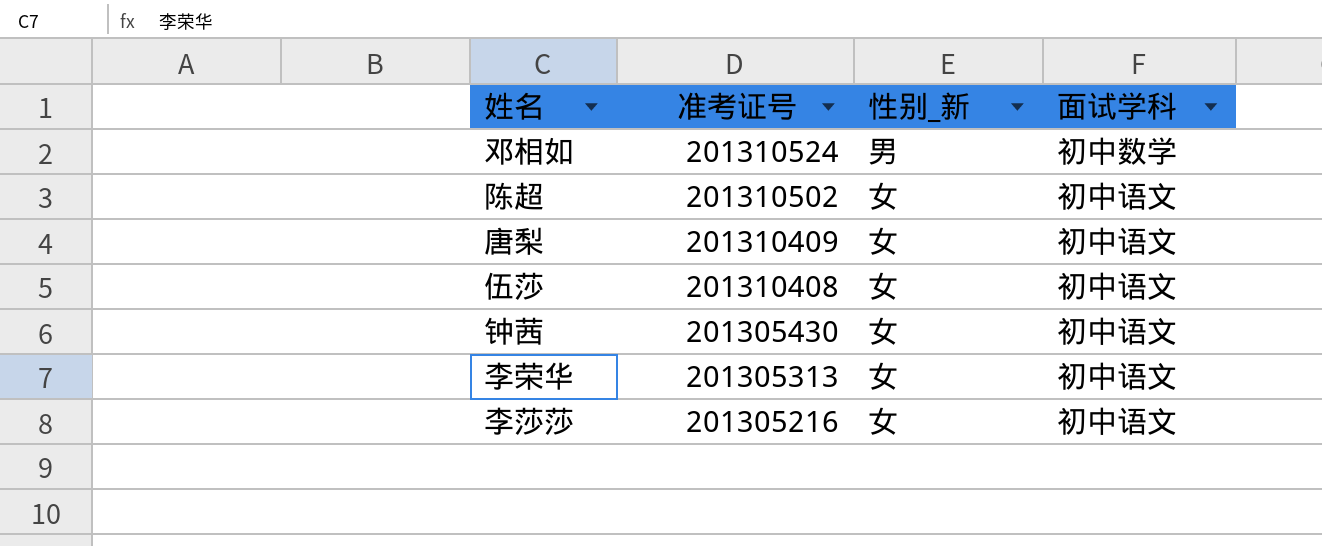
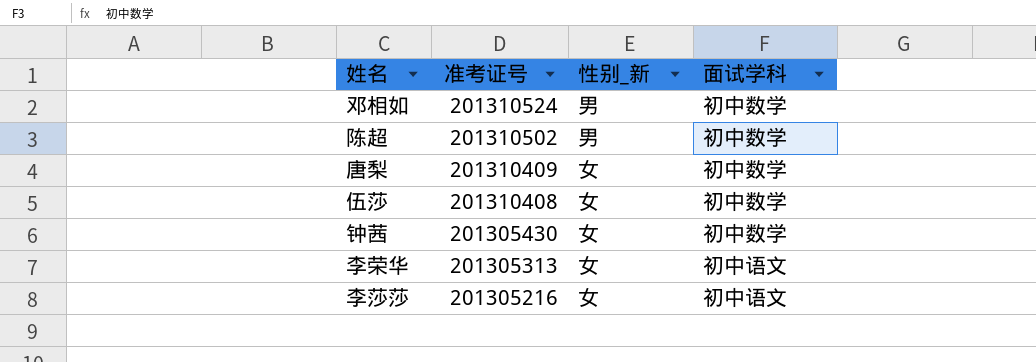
陈超 | 性别_新: 女 -> 男
陈超 | 面试学科: 初中语文 -> 初中数学
唐梨 | 面试学科: 初中语文 -> 初中数学
伍莎 | 面试学科: 初中语文 -> 初中数学
钟茜 | 面试学科: 初中语文 -> 初中数学

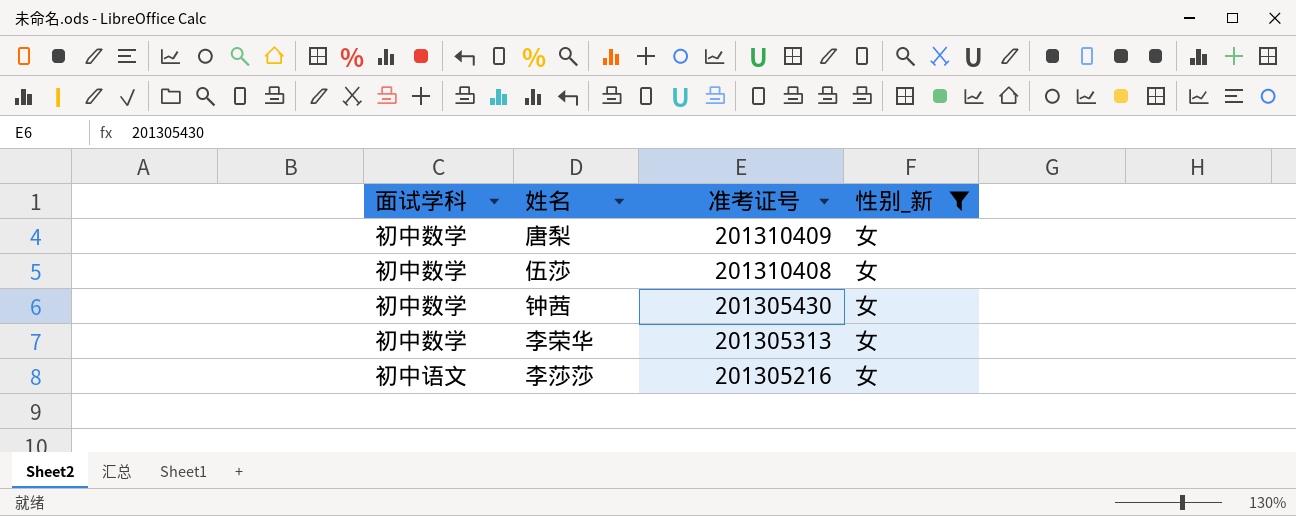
filter: none -> 性别_新 = 女
column 面试学科 | position: 4 -> 1
李荣华 | 面试学科: 初中语文 -> 初中数学

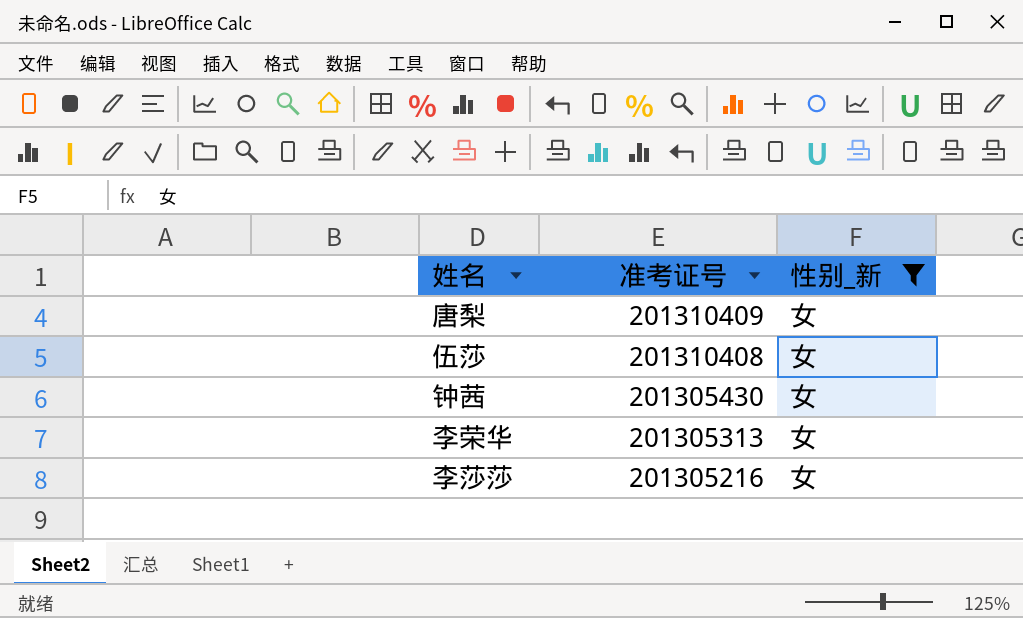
column 面试学科 | position: 1 -> none

